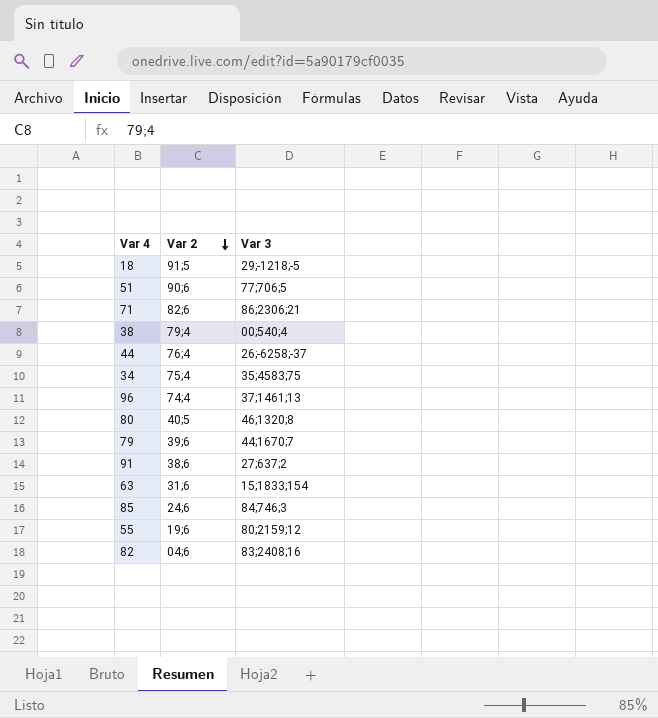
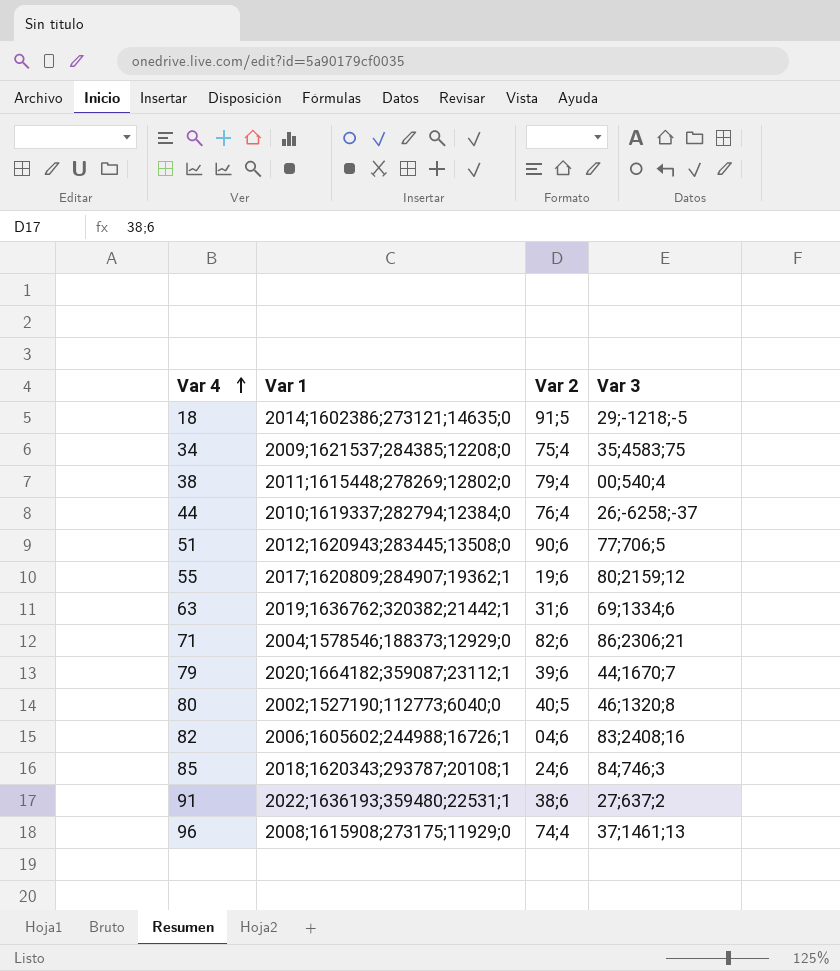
row order: Var 2 descending -> Var 4 ascending
column Var 1 | position: none -> 2
63 | Var 3: 15;1833;154 -> 69;1334;6

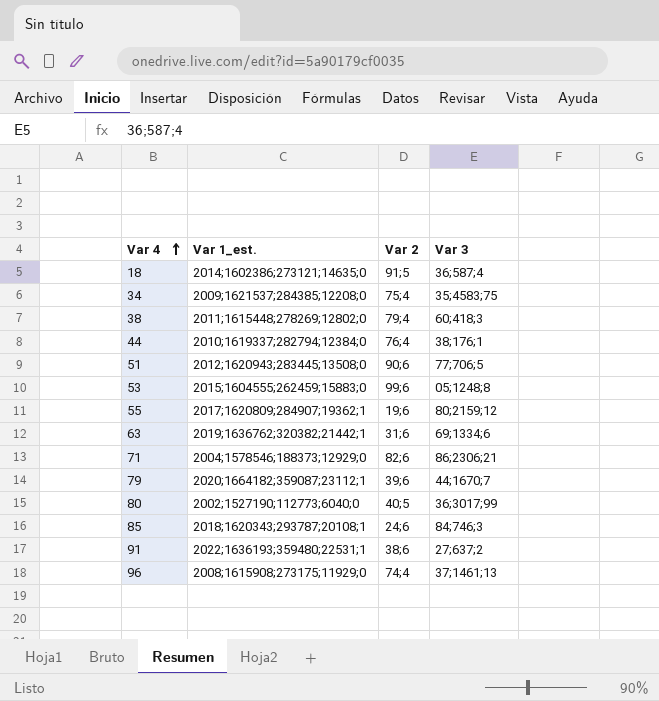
column name: Var 1 -> Var 1_est.
row 82: 2006;1605602;244988;16726;1 | 04;6 | 83;2408;16 -> none
18 | Var 3: 29;-1218;-5 -> 36;587;4
38 | Var 3: 00;540;4 -> 60;418;3
44 | Var 3: 26;-6258;-37 -> 38;176;1
row 53: none -> 2015;1604555;262459;15883;0 | 99;6 | 05;1248;8
80 | Var 3: 46;1320;8 -> 36;3017;99

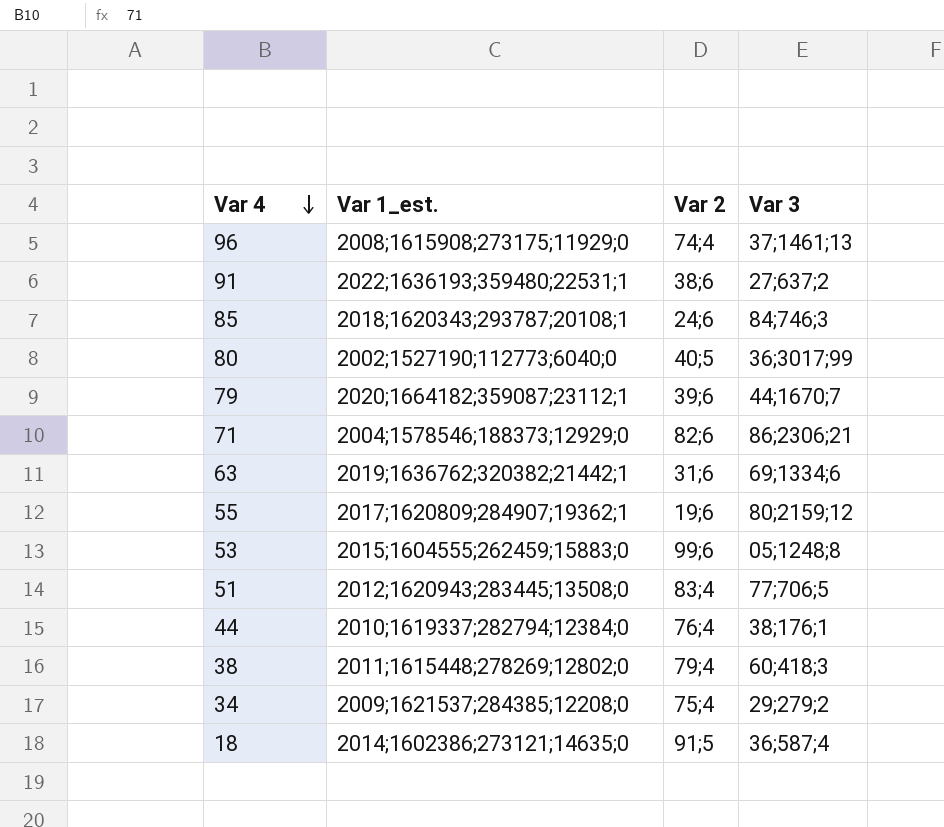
row order: Var 4 ascending -> Var 4 descending
51 | Var 2: 90;6 -> 83;4
34 | Var 3: 35;4583;75 -> 29;279;2

